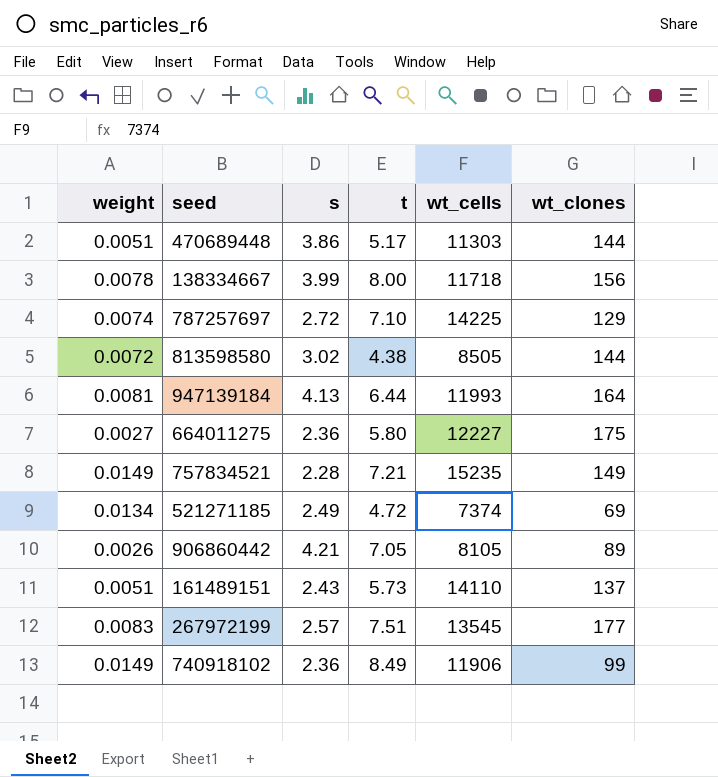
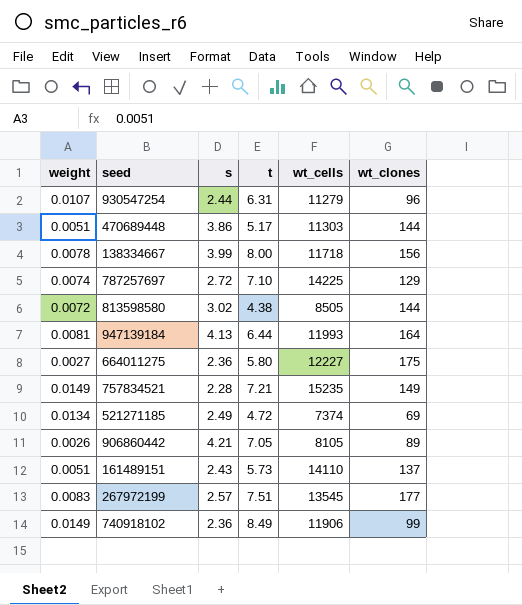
row 930547254: none -> 0.0107 | 2.44 | 6.31 | 11279 | 96

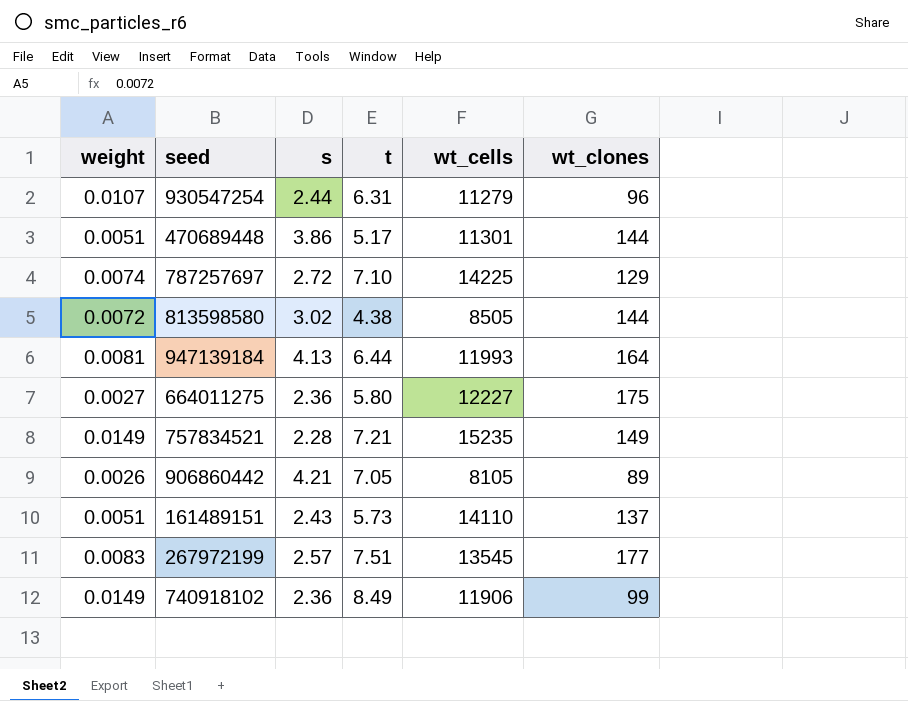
row 138334667: 0.0078 | 3.99 | 8.00 | 11718 | 156 -> none
row 521271185: 0.0134 | 2.49 | 4.72 | 7374 | 69 -> none
470689448 | wt_cells: 11303 -> 11301

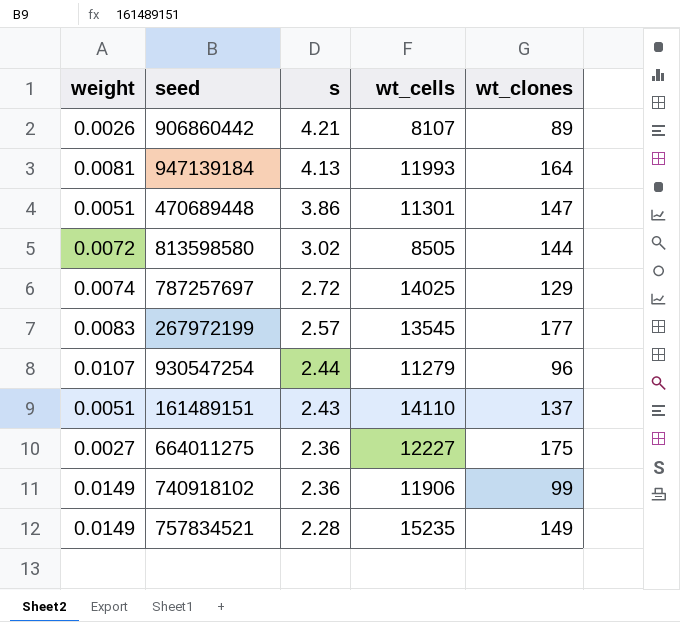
row order: none -> s descending
column t | position: 4 -> none
906860442 | wt_cells: 8105 -> 8107
470689448 | wt_clones: 144 -> 147
787257697 | wt_cells: 14225 -> 14025

